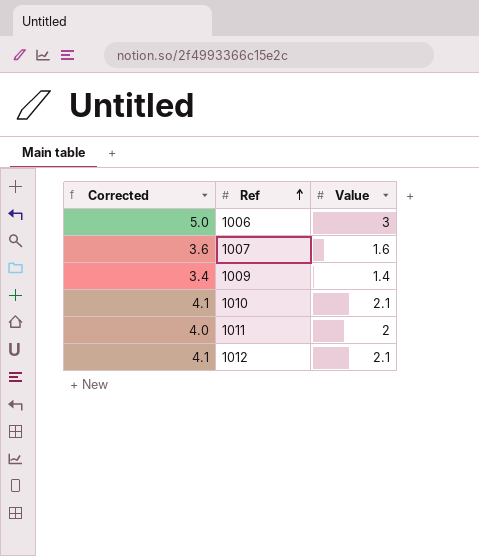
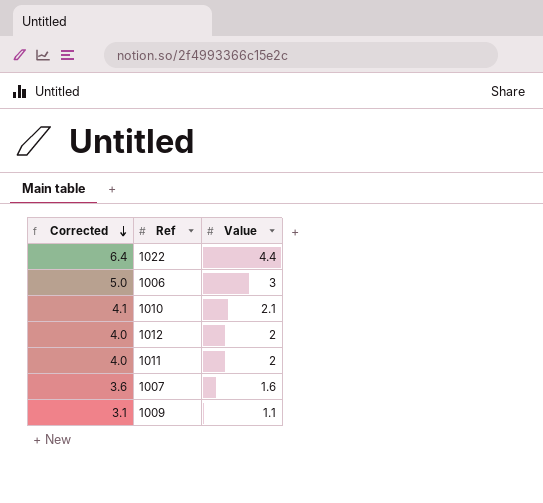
row order: Ref ascending -> Corrected descending
row 1022: none -> 6.4 | 4.4
1012 | Corrected: 4.1 -> 4.0
1012 | Value: 2.1 -> 2
1009 | Corrected: 3.4 -> 3.1
1009 | Value: 1.4 -> 1.1

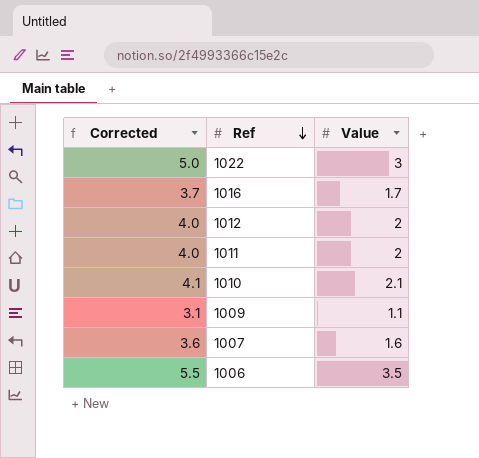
row order: Corrected descending -> Ref descending
1022 | Corrected: 6.4 -> 5.0
1022 | Value: 4.4 -> 3
row 1016: none -> 3.7 | 1.7
1006 | Corrected: 5.0 -> 5.5
1006 | Value: 3 -> 3.5

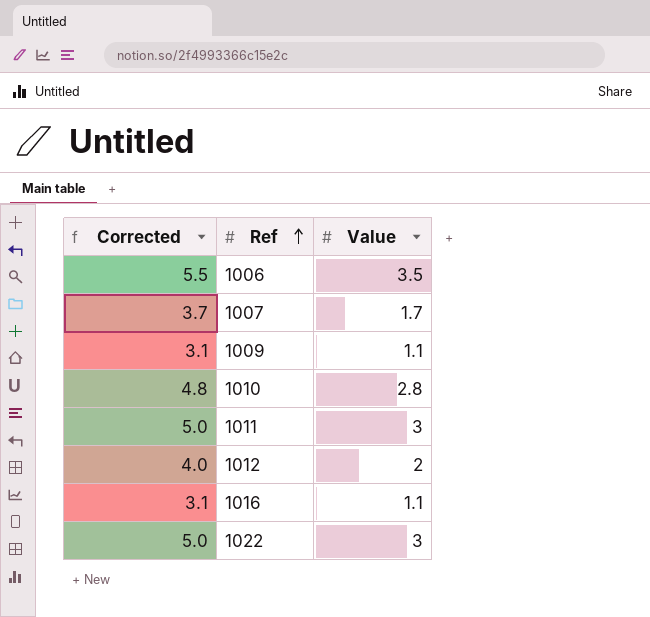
row order: Ref descending -> Ref ascending
1007 | Corrected: 3.6 -> 3.7
1007 | Value: 1.6 -> 1.7
1010 | Corrected: 4.1 -> 4.8
1010 | Value: 2.1 -> 2.8
1011 | Corrected: 4.0 -> 5.0
1011 | Value: 2 -> 3
1016 | Corrected: 3.7 -> 3.1
1016 | Value: 1.7 -> 1.1

